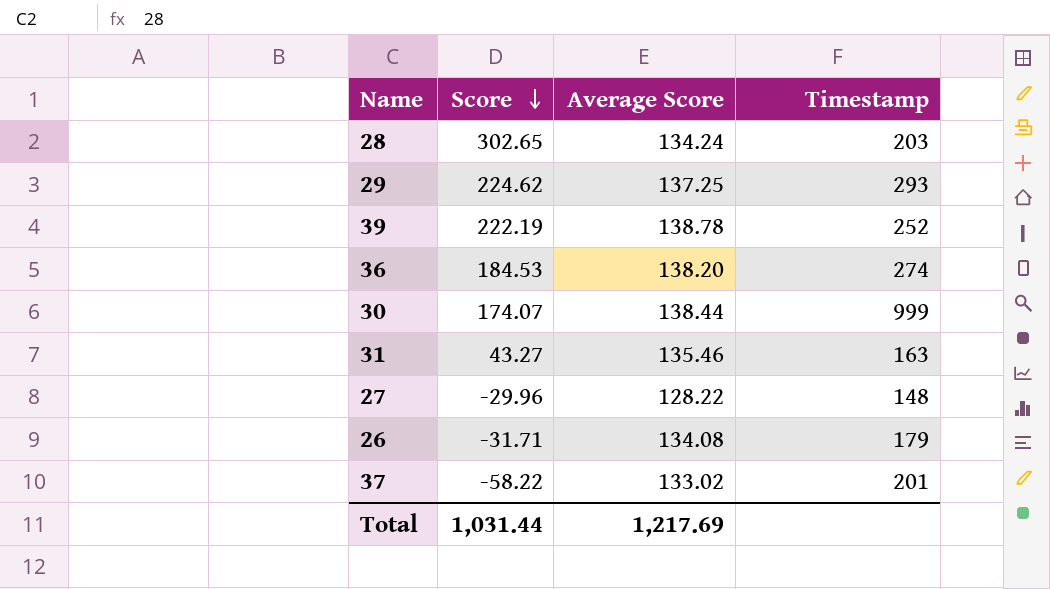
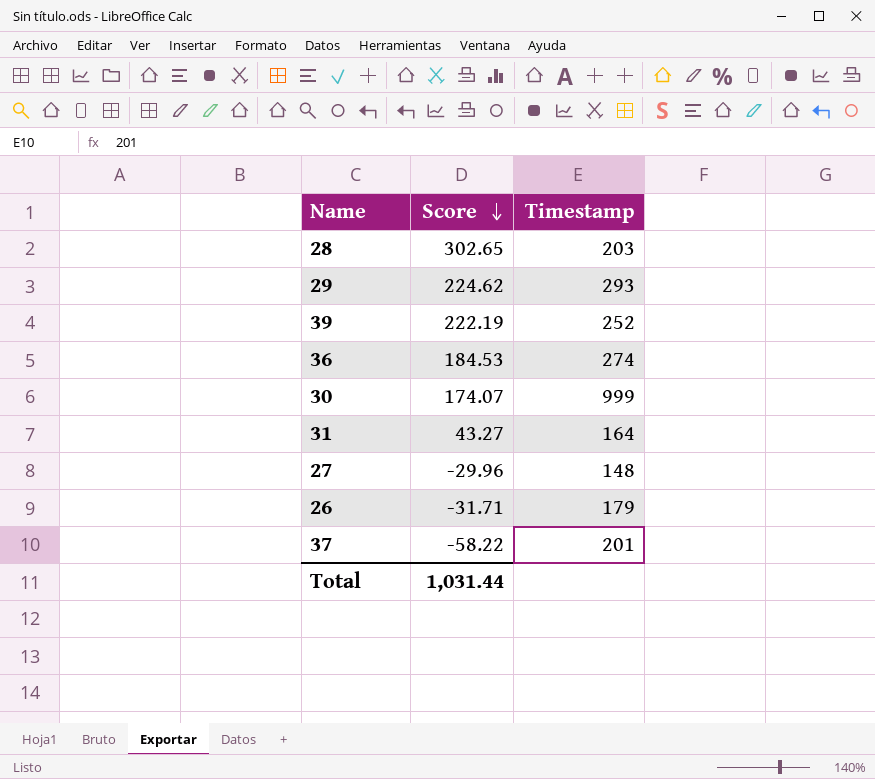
column Average Score | position: 3 -> none
31 | Timestamp: 163 -> 164

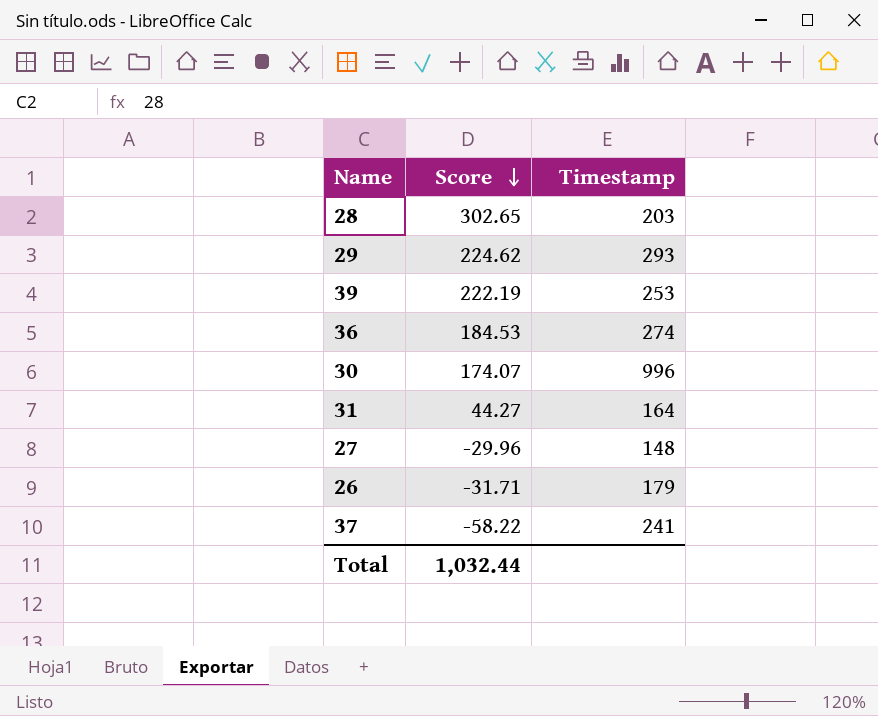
39 | Timestamp: 252 -> 253
30 | Timestamp: 999 -> 996
31 | Score: 43.27 -> 44.27
37 | Timestamp: 201 -> 241
Total | Score: 1,031.44 -> 1,032.44

